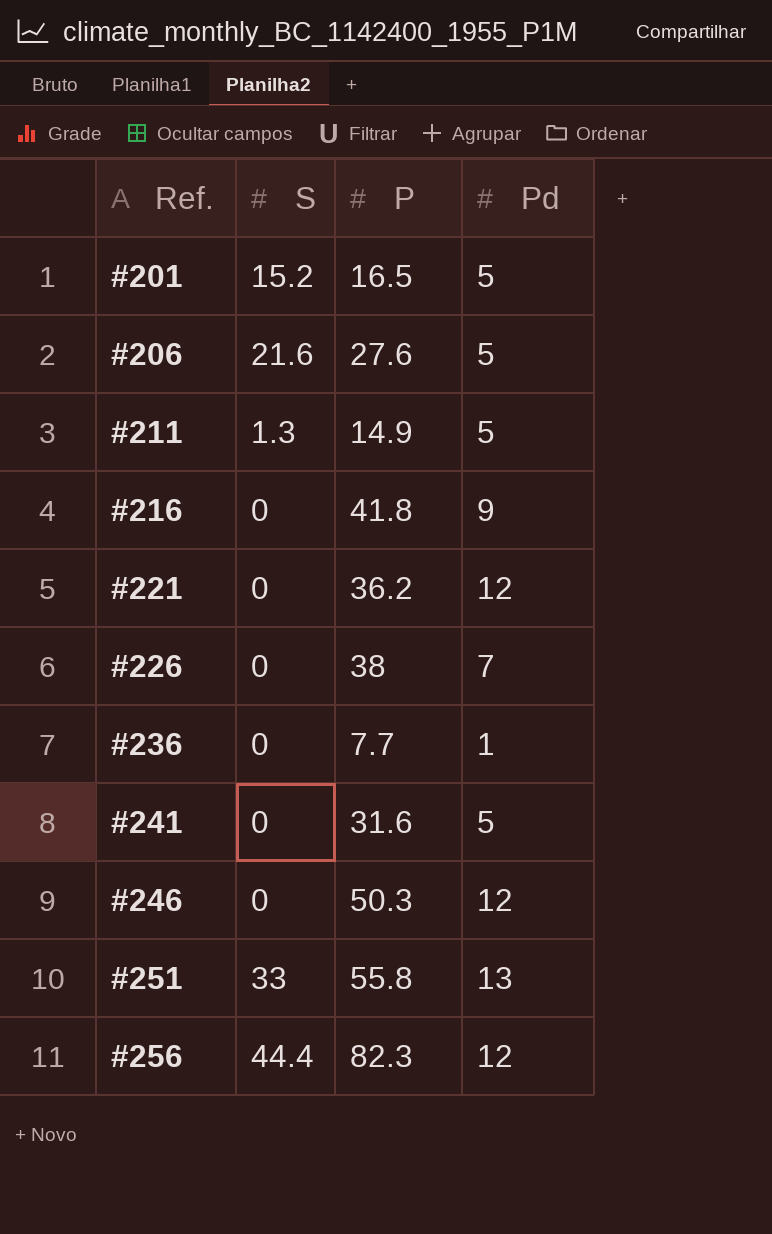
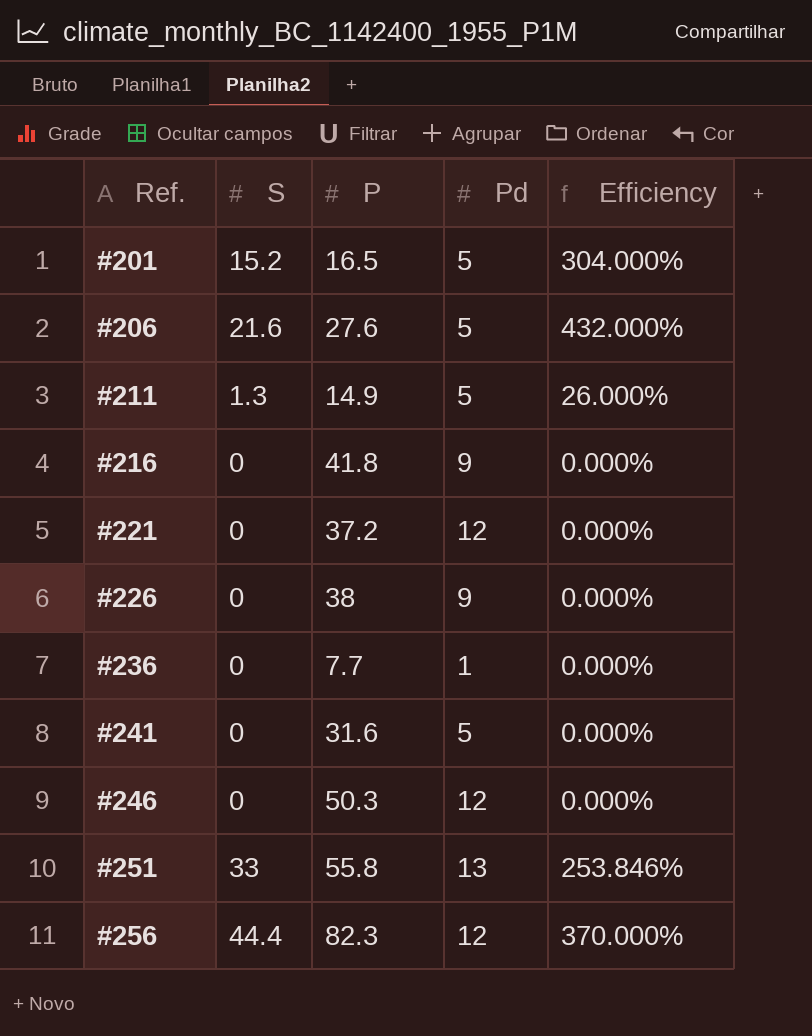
column Efficiency | formula: none -> [S] / [Pd]
#221 | P: 36.2 -> 37.2
#226 | Pd: 7 -> 9

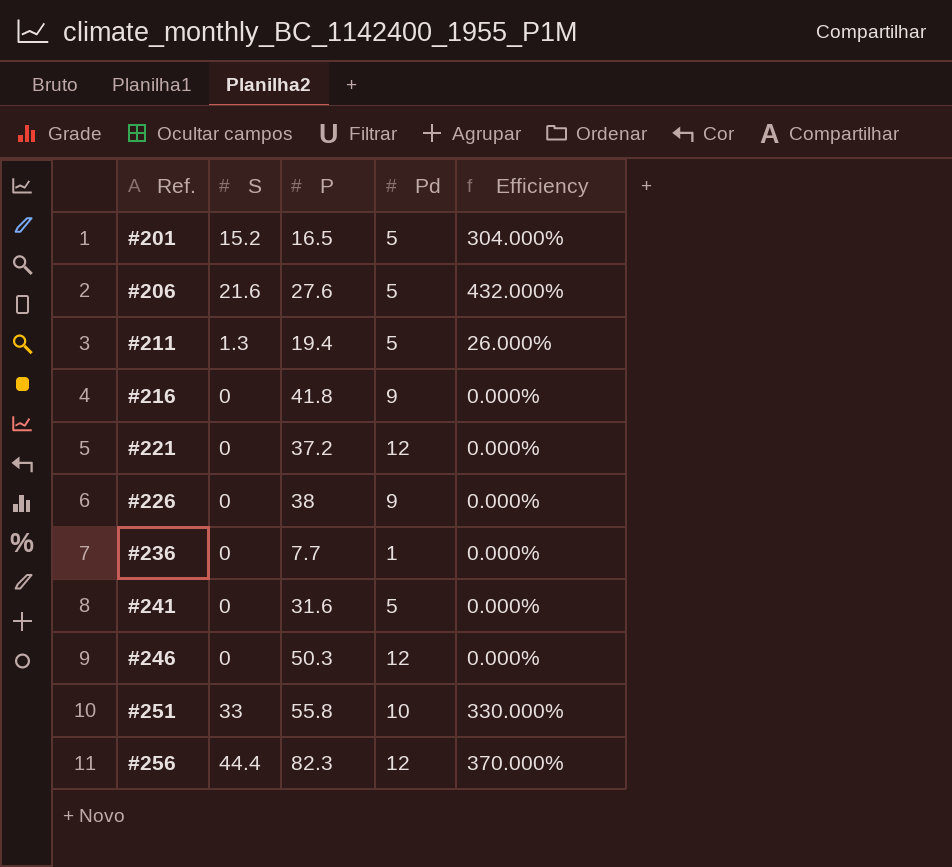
#211 | P: 14.9 -> 19.4
#251 | Pd: 13 -> 10
#251 | Efficiency: 253.846% -> 330.000%

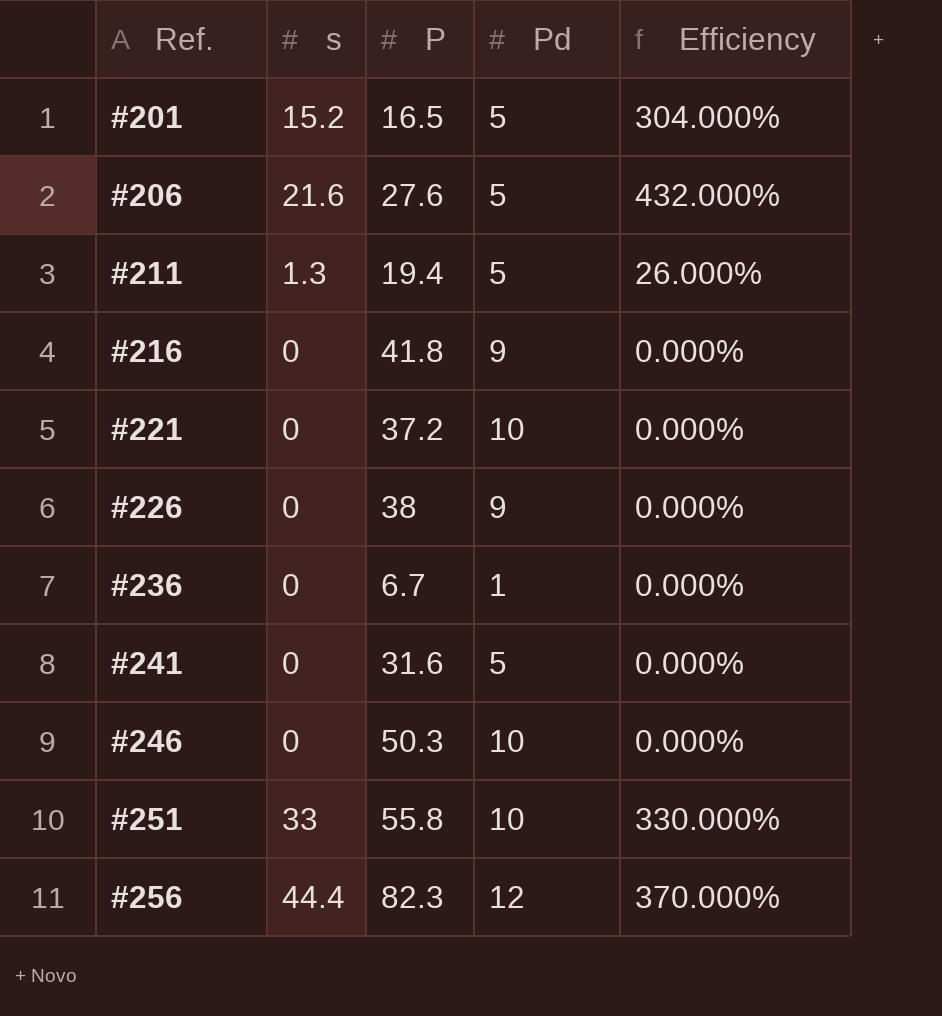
column name: S -> s
#221 | Pd: 12 -> 10
#236 | P: 7.7 -> 6.7
#246 | Pd: 12 -> 10

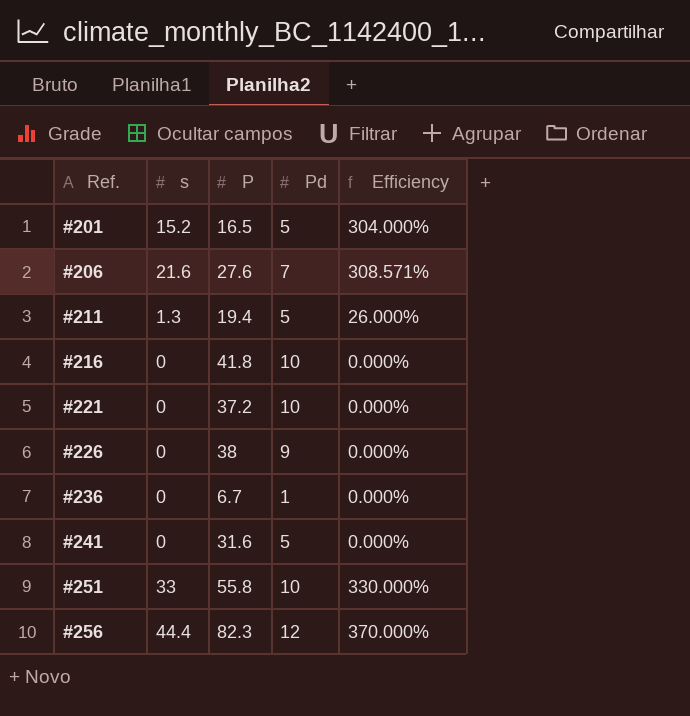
row #246: 0 | 50.3 | 10 | 0.000% -> none
#206 | Pd: 5 -> 7
#206 | Efficiency: 432.000% -> 308.571%
#216 | Pd: 9 -> 10

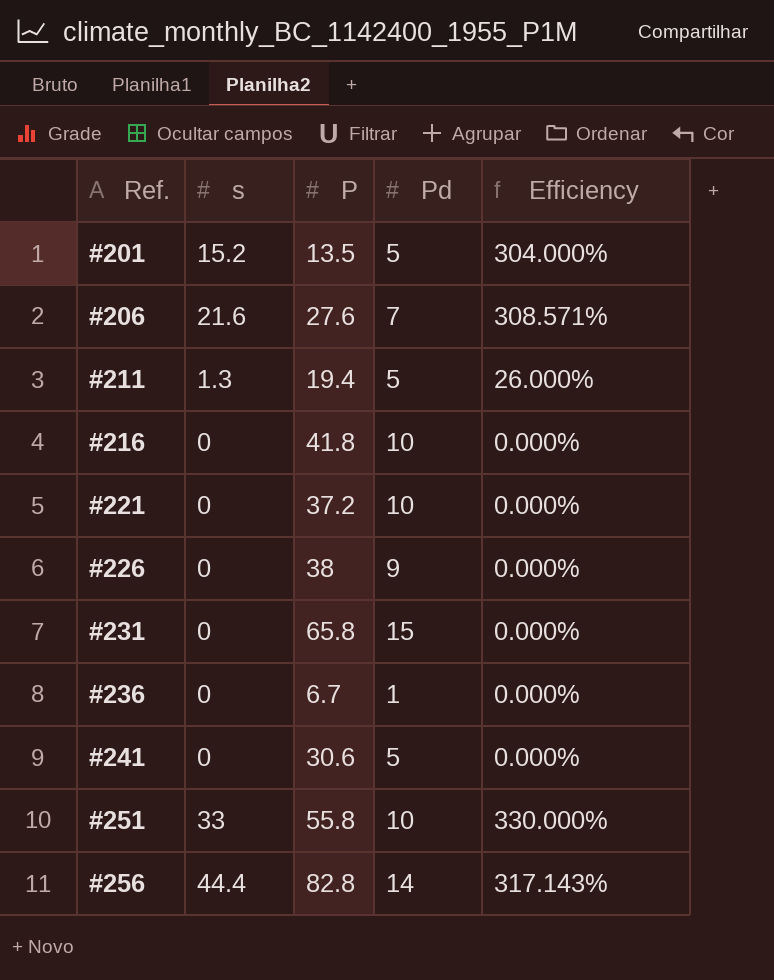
#201 | P: 16.5 -> 13.5
row #231: none -> 0 | 65.8 | 15 | 0.000%
#241 | P: 31.6 -> 30.6
#256 | P: 82.3 -> 82.8
#256 | Pd: 12 -> 14
#256 | Efficiency: 370.000% -> 317.143%

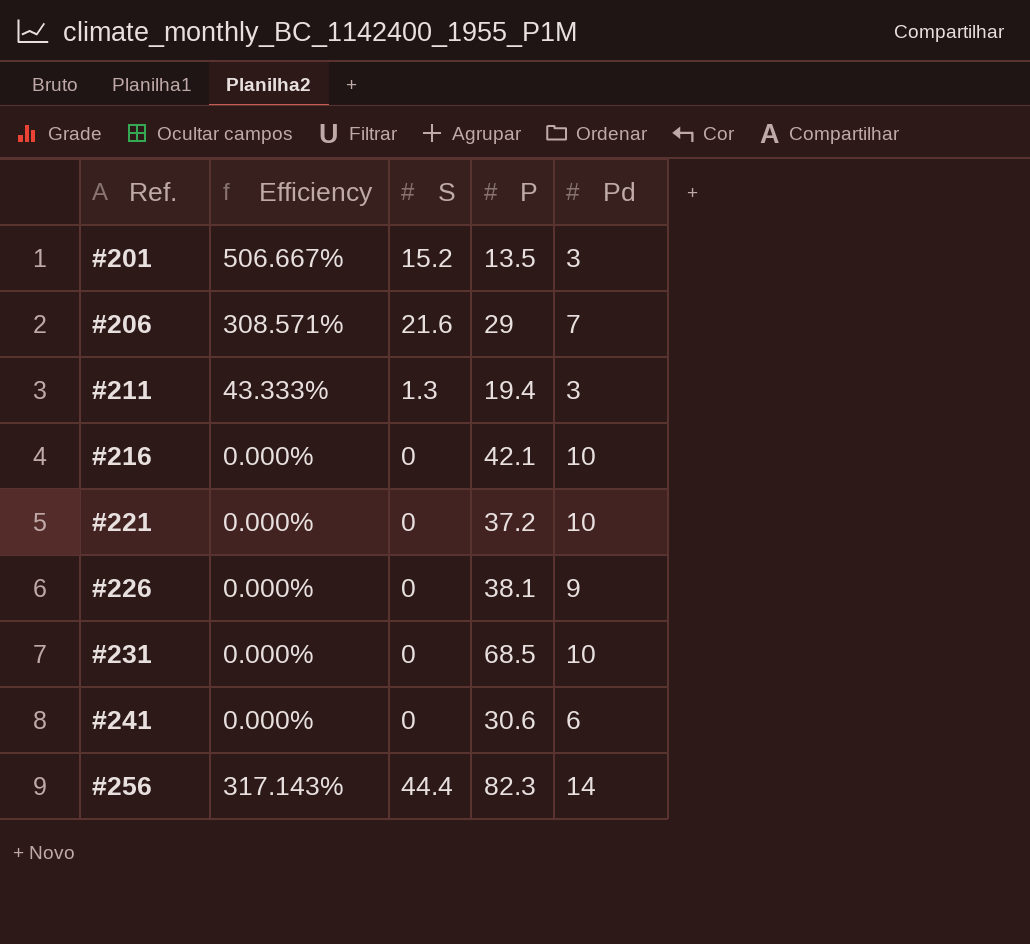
column Efficiency | position: 5 -> 2
column name: s -> S
row #236: 0 | 6.7 | 1 | 0.000% -> none
row #251: 33 | 55.8 | 10 | 330.000% -> none
#201 | Efficiency: 304.000% -> 506.667%
#201 | Pd: 5 -> 3
#206 | P: 27.6 -> 29
#211 | Efficiency: 26.000% -> 43.333%
#211 | Pd: 5 -> 3
#216 | P: 41.8 -> 42.1
#226 | P: 38 -> 38.1
#231 | P: 65.8 -> 68.5
#231 | Pd: 15 -> 10
#241 | Pd: 5 -> 6
#256 | P: 82.8 -> 82.3

